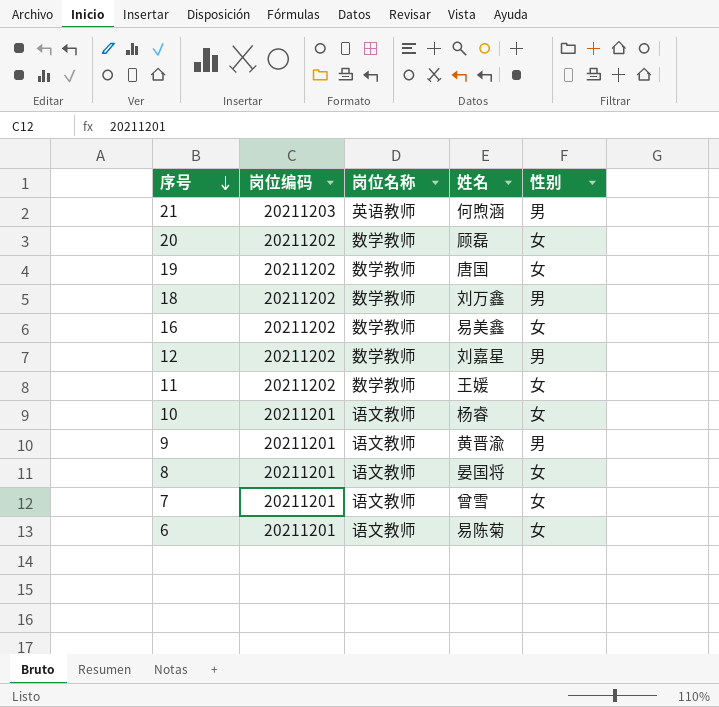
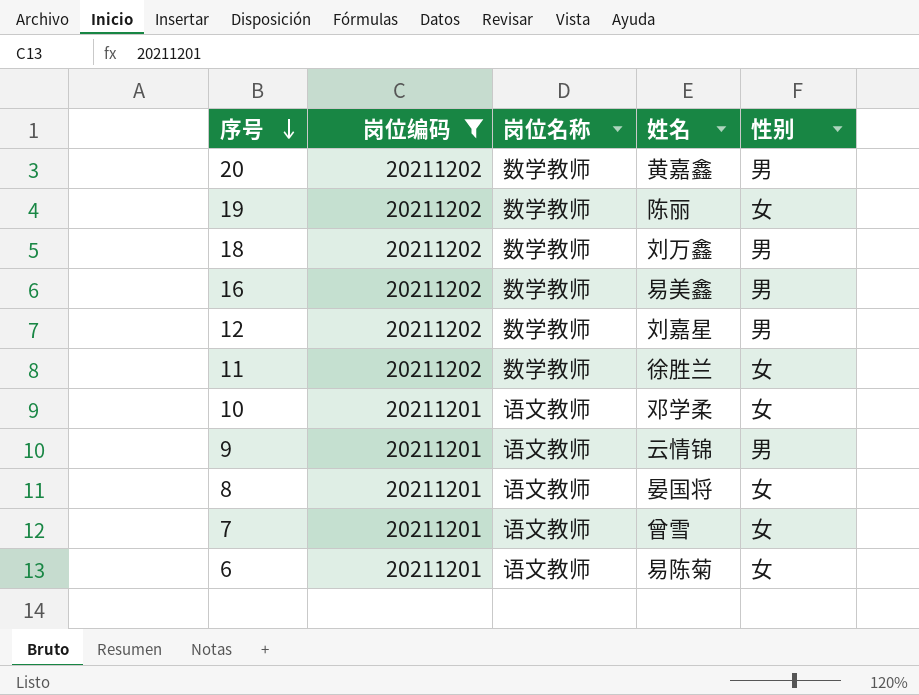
filter: none -> 岗位编码 != 20211203
20 | 姓名: 顾磊 -> 黄嘉鑫
20 | 性别: 女 -> 男
19 | 姓名: 唐国 -> 陈丽
16 | 性别: 女 -> 男
11 | 姓名: 王媛 -> 徐胜兰
10 | 姓名: 杨睿 -> 邓学柔
9 | 姓名: 黄晋渝 -> 云情锦

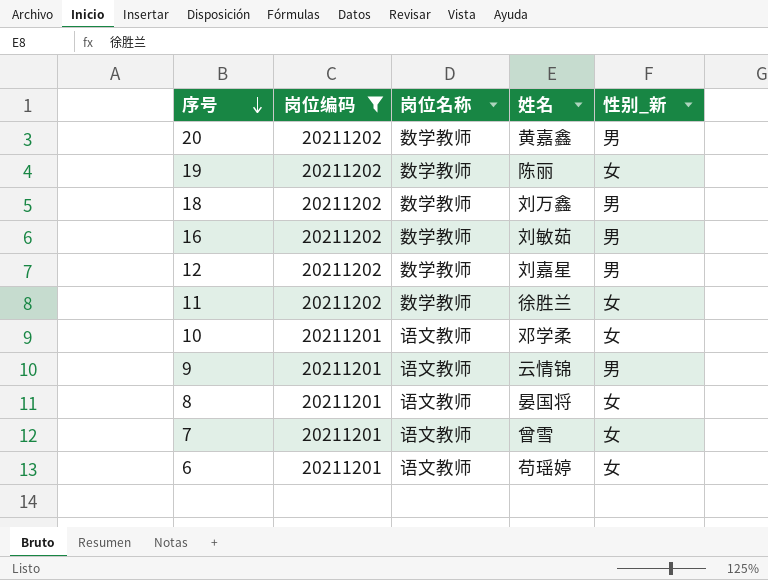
column name: 性别 -> 性别_新
16 | 姓名: 易美鑫 -> 刘敏茹
6 | 姓名: 易陈菊 -> 苟瑶婷

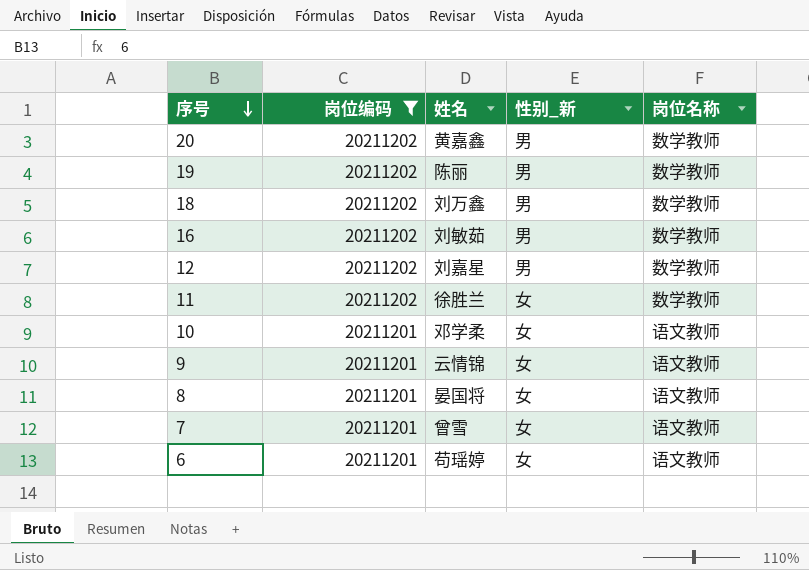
column 岗位名称 | position: 3 -> 5
19 | 性别_新: 女 -> 男
9 | 性别_新: 男 -> 女

